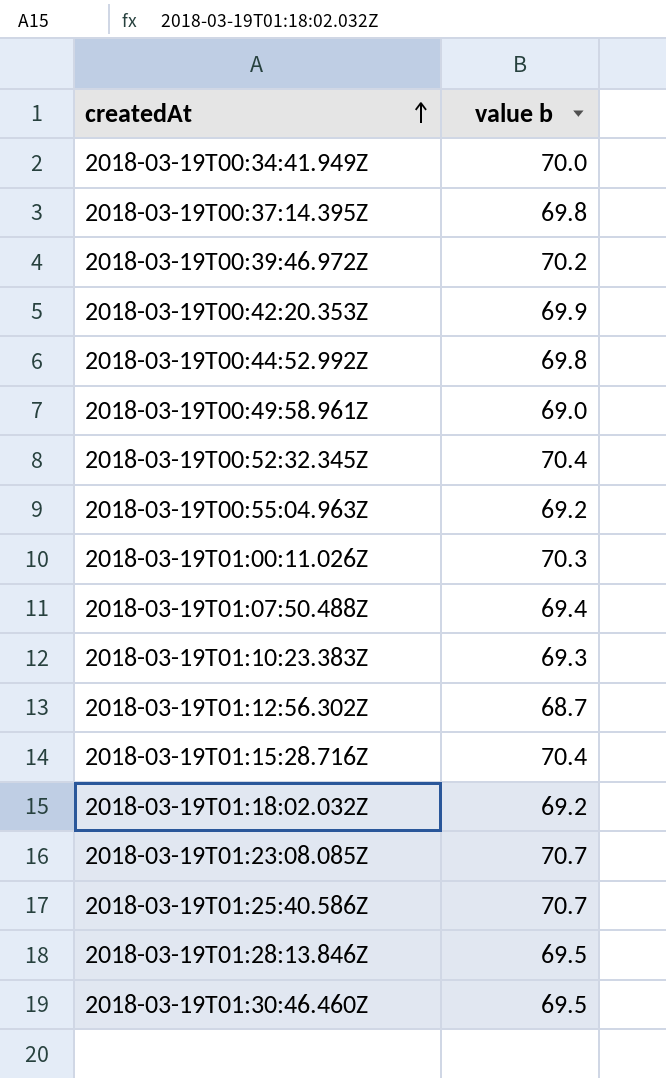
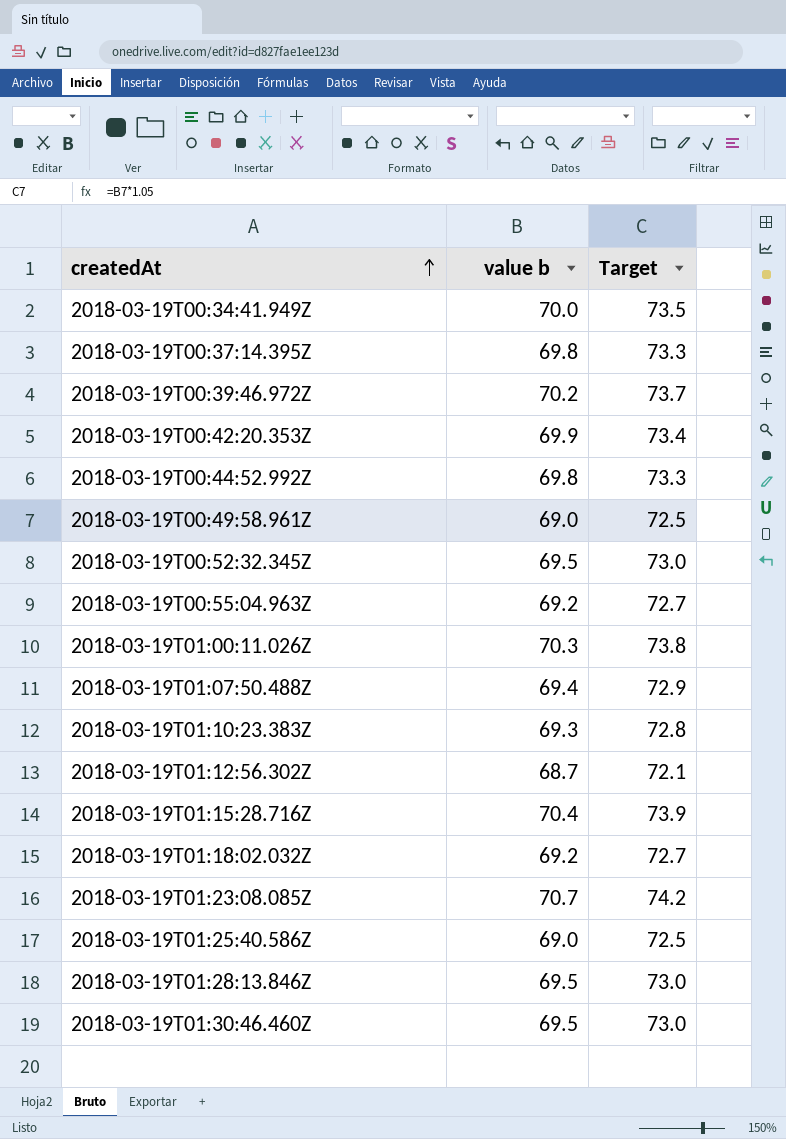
column Target | formula: none -> [value b] * 1.05
2018-03-19T00:52:32.345Z | value b: 70.4 -> 69.5
2018-03-19T01:25:40.586Z | value b: 70.7 -> 69.0

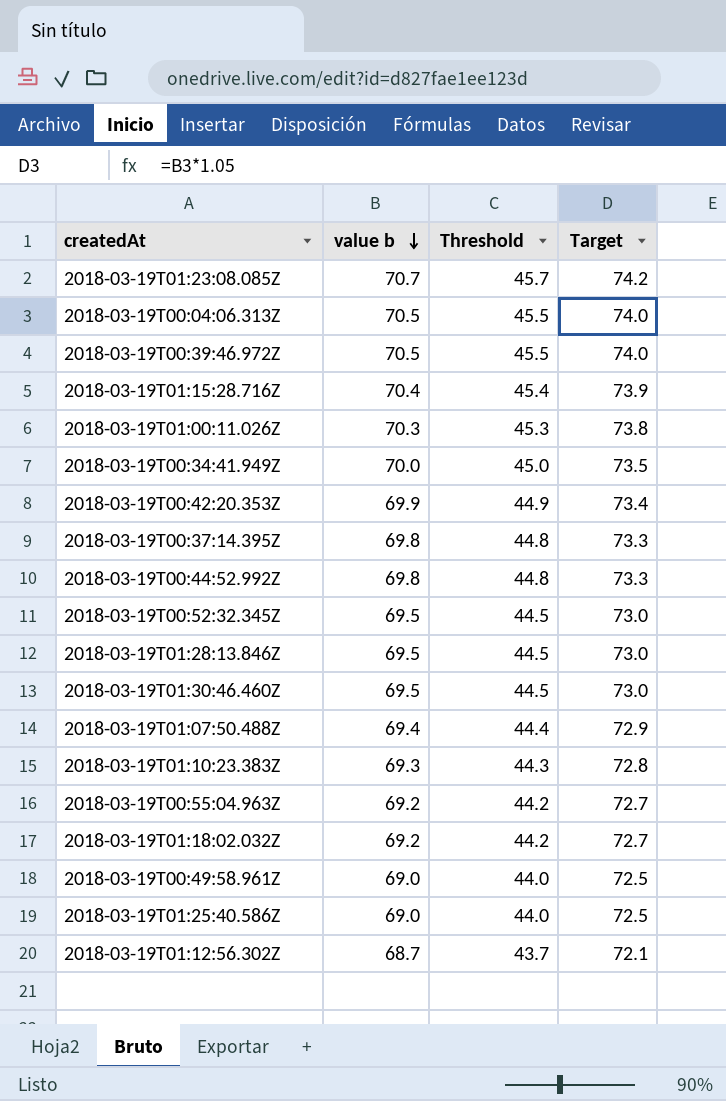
row order: createdAt ascending -> value b descending
column Threshold | formula: none -> [value b] - 25
row 2018-03-19T00:04:06.313Z: none -> 70.5 | 45.5 | 74.0
2018-03-19T00:39:46.972Z | value b: 70.2 -> 70.5
2018-03-19T00:39:46.972Z | Target: 73.7 -> 74.0

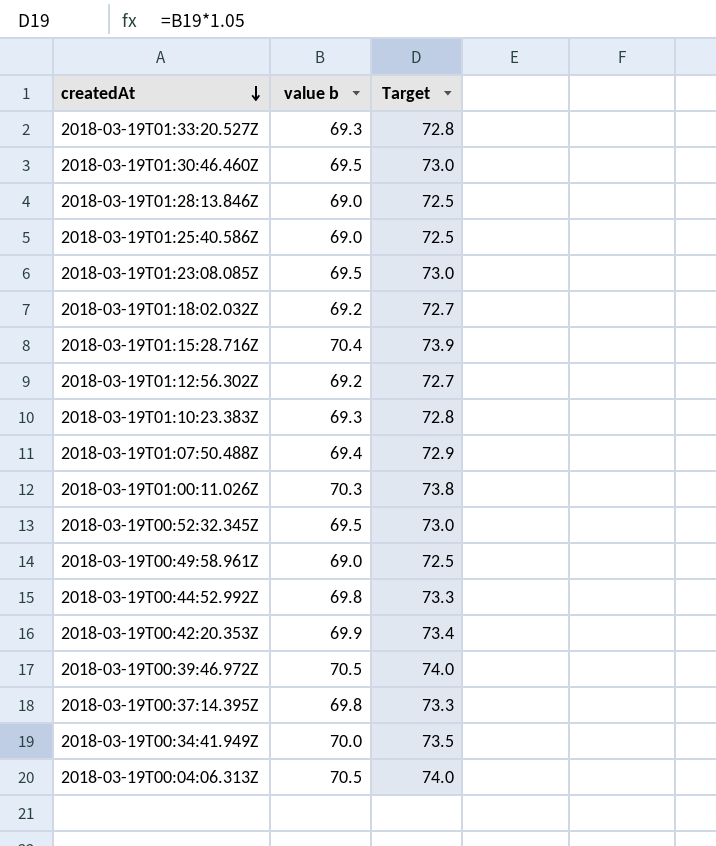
row order: value b descending -> createdAt descending
column Threshold | formula: [value b] - 25 -> none
row 2018-03-19T00:55:04.963Z: 69.2 | 44.2 | 72.7 -> none
row 2018-03-19T01:33:20.527Z: none -> 69.3 | 72.8
2018-03-19T01:28:13.846Z | value b: 69.5 -> 69.0
2018-03-19T01:28:13.846Z | Target: 73.0 -> 72.5
2018-03-19T01:23:08.085Z | value b: 70.7 -> 69.5
2018-03-19T01:23:08.085Z | Target: 74.2 -> 73.0
2018-03-19T01:12:56.302Z | value b: 68.7 -> 69.2
2018-03-19T01:12:56.302Z | Target: 72.1 -> 72.7

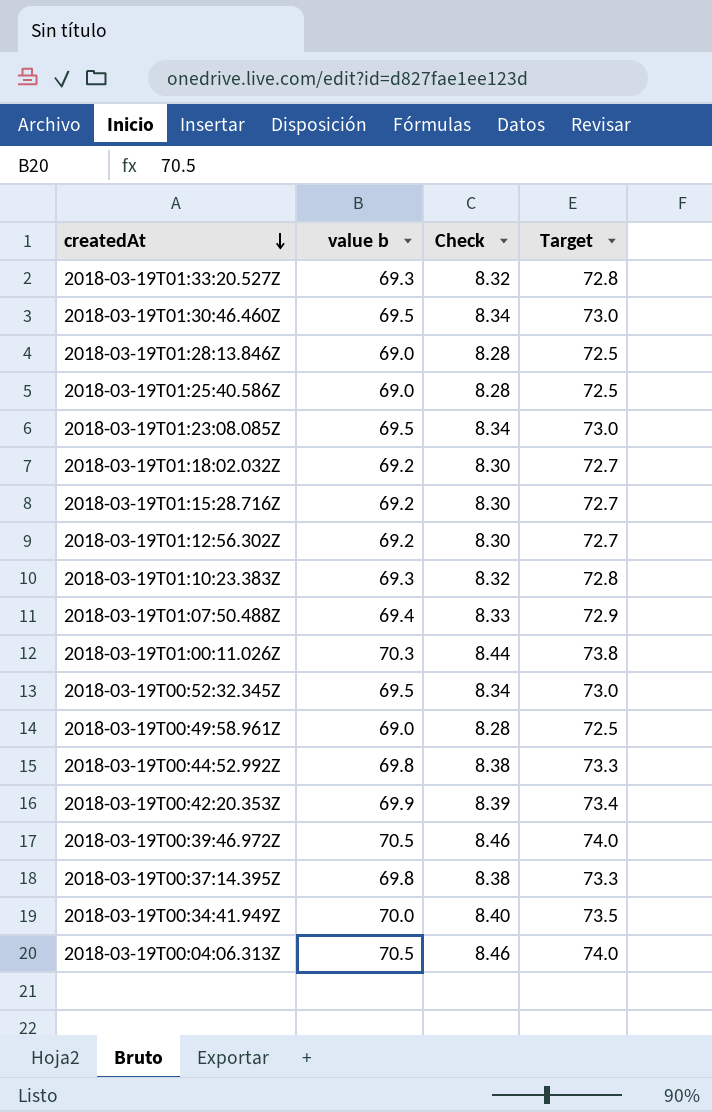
column Check | formula: none -> [value b] * 0.12
2018-03-19T01:15:28.716Z | value b: 70.4 -> 69.2
2018-03-19T01:15:28.716Z | Target: 73.9 -> 72.7

